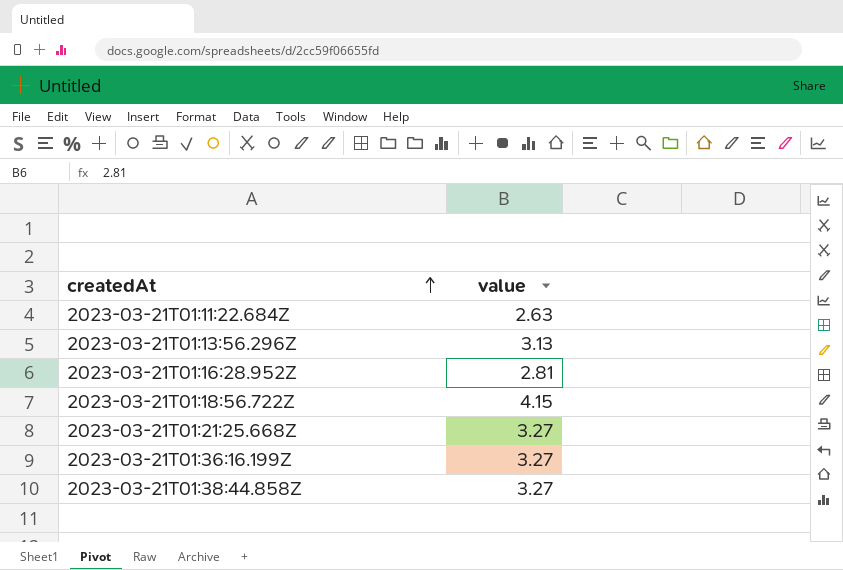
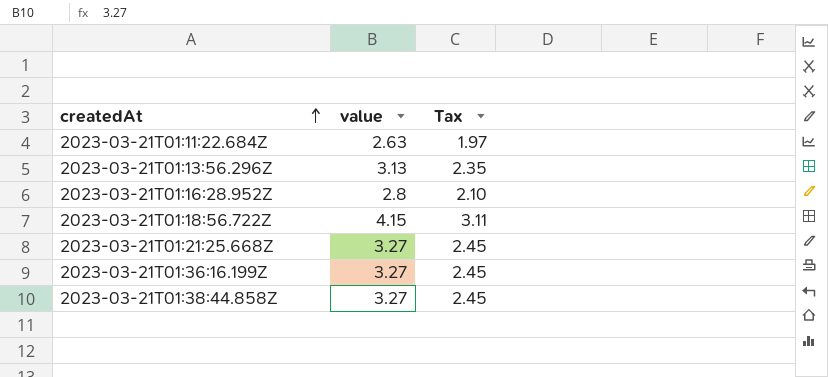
column Tax | formula: none -> [value] * 0.75
2023-03-21T01:16:28.952Z | value: 2.81 -> 2.8

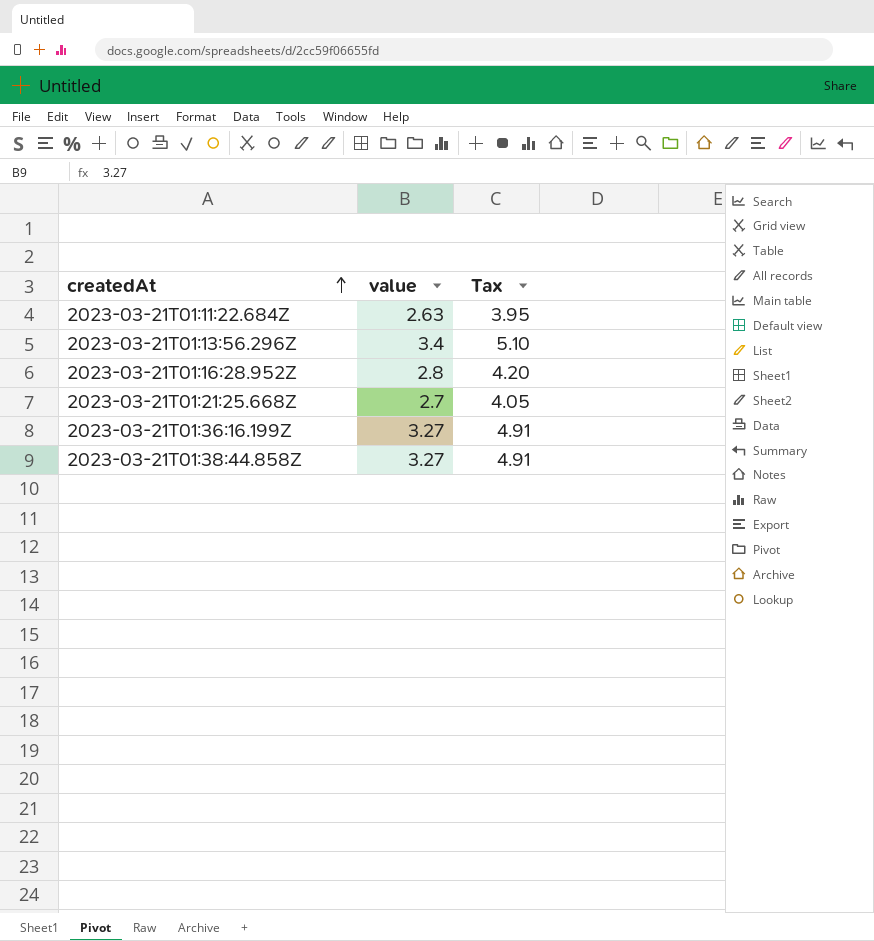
column Tax | formula: [value] * 0.75 -> [value] * 1.5
row 2023-03-21T01:18:56.722Z: 4.15 | 3.11 -> none
2023-03-21T01:13:56.296Z | value: 3.13 -> 3.4
2023-03-21T01:21:25.668Z | value: 3.27 -> 2.7

